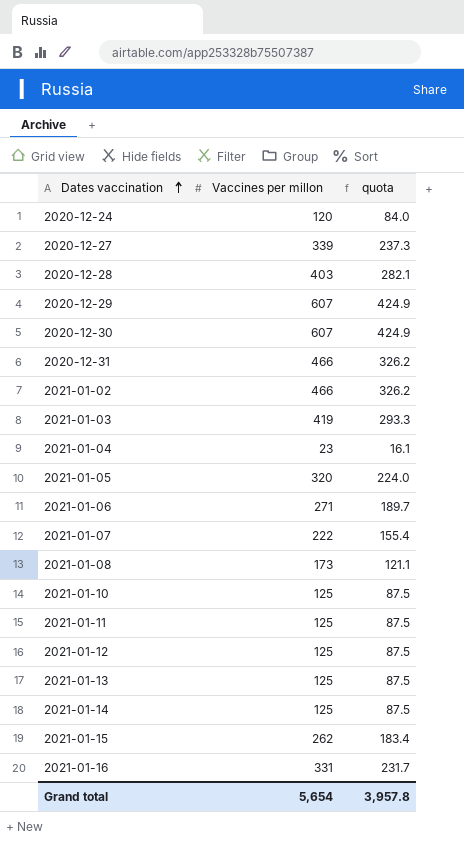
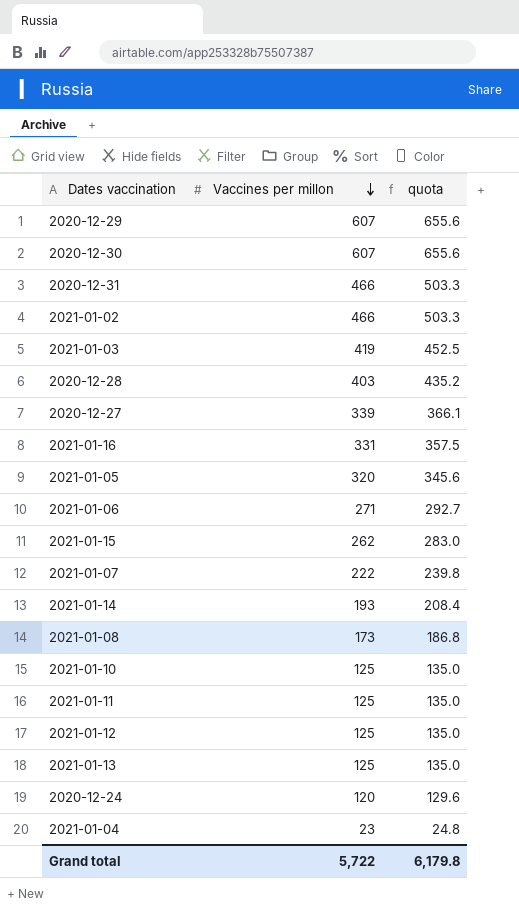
row order: Dates vaccination ascending -> Vaccines per millon descending
column quota | formula: [Vaccines per millon] * 0.7 -> [Vaccines per millon] * 1.08
2021-01-14 | Vaccines per millon: 125 -> 193
Grand total | Vaccines per millon: 5,654 -> 5,722
Grand total | quota: 3,957.8 -> 6,179.8

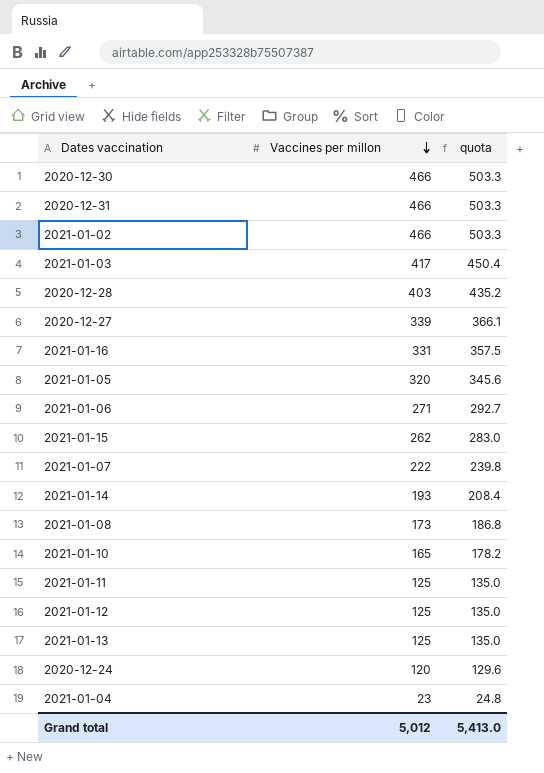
row 2020-12-29: 607 | 655.6 -> none
2020-12-30 | Vaccines per millon: 607 -> 466
2020-12-30 | quota: 655.6 -> 503.3
2021-01-03 | Vaccines per millon: 419 -> 417
2021-01-03 | quota: 452.5 -> 450.4
2021-01-10 | Vaccines per millon: 125 -> 165
2021-01-10 | quota: 135.0 -> 178.2
Grand total | Vaccines per millon: 5,722 -> 5,012
Grand total | quota: 6,179.8 -> 5,413.0

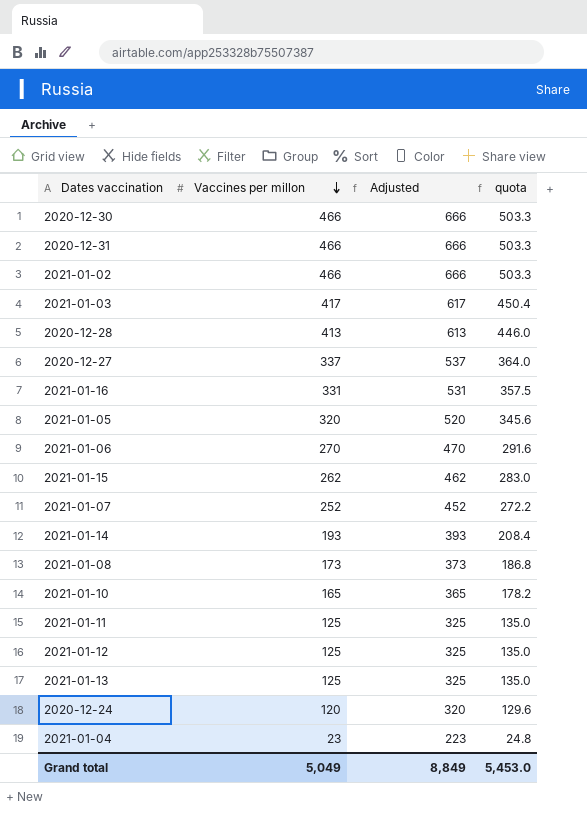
column Adjusted | formula: none -> [Vaccines per millon] + 200
2020-12-28 | Vaccines per millon: 403 -> 413
2020-12-28 | quota: 435.2 -> 446.0
2020-12-27 | Vaccines per millon: 339 -> 337
2020-12-27 | quota: 366.1 -> 364.0
2021-01-06 | Vaccines per millon: 271 -> 270
2021-01-06 | quota: 292.7 -> 291.6
2021-01-07 | Vaccines per millon: 222 -> 252
2021-01-07 | quota: 239.8 -> 272.2
Grand total | Vaccines per millon: 5,012 -> 5,049
Grand total | quota: 5,413.0 -> 5,453.0

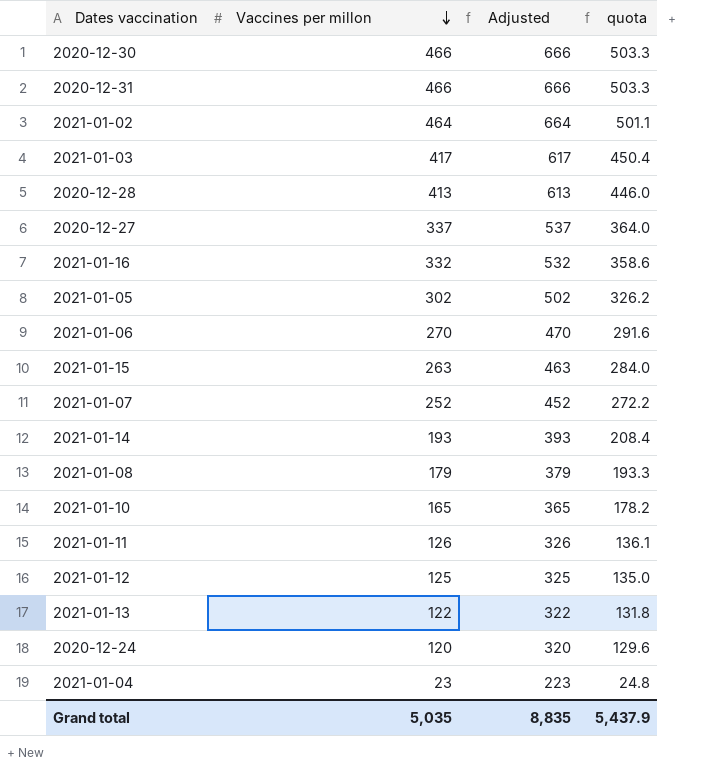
2021-01-02 | Vaccines per millon: 466 -> 464
2021-01-02 | Adjusted: 666 -> 664
2021-01-02 | quota: 503.3 -> 501.1
2021-01-16 | Vaccines per millon: 331 -> 332
2021-01-16 | Adjusted: 531 -> 532
2021-01-16 | quota: 357.5 -> 358.6
2021-01-05 | Vaccines per millon: 320 -> 302
2021-01-05 | Adjusted: 520 -> 502
2021-01-05 | quota: 345.6 -> 326.2
2021-01-15 | Vaccines per millon: 262 -> 263
2021-01-15 | Adjusted: 462 -> 463
2021-01-15 | quota: 283.0 -> 284.0
2021-01-08 | Vaccines per millon: 173 -> 179
2021-01-08 | Adjusted: 373 -> 379
2021-01-08 | quota: 186.8 -> 193.3
2021-01-11 | Vaccines per millon: 125 -> 126
2021-01-11 | Adjusted: 325 -> 326
2021-01-11 | quota: 135.0 -> 136.1
2021-01-13 | Vaccines per millon: 125 -> 122
2021-01-13 | Adjusted: 325 -> 322
2021-01-13 | quota: 135.0 -> 131.8
Grand total | Vaccines per millon: 5,049 -> 5,035
Grand total | Adjusted: 8,849 -> 8,835
Grand total | quota: 5,453.0 -> 5,437.9

